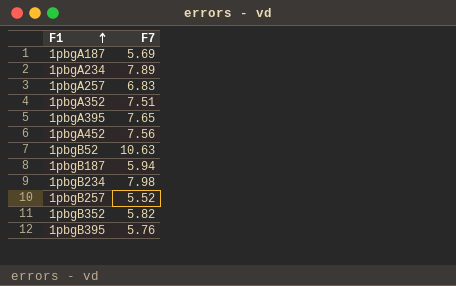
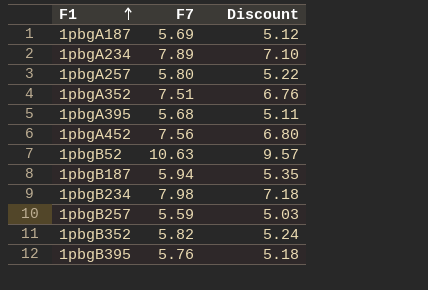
column Discount | formula: none -> [F7] * 0.9
1pbgA257 | F7: 6.83 -> 5.80
1pbgA395 | F7: 7.65 -> 5.68
1pbgB257 | F7: 5.52 -> 5.59

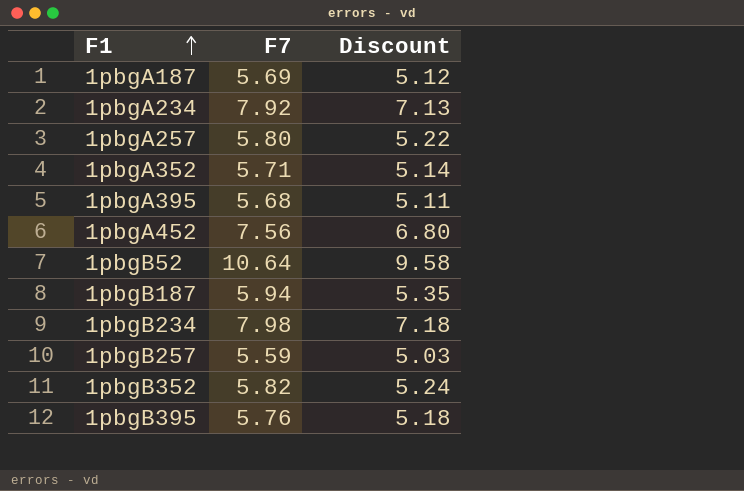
1pbgA234 | F7: 7.89 -> 7.92
1pbgA234 | Discount: 7.10 -> 7.13
1pbgA352 | F7: 7.51 -> 5.71
1pbgA352 | Discount: 6.76 -> 5.14
1pbgB52 | F7: 10.63 -> 10.64
1pbgB52 | Discount: 9.57 -> 9.58

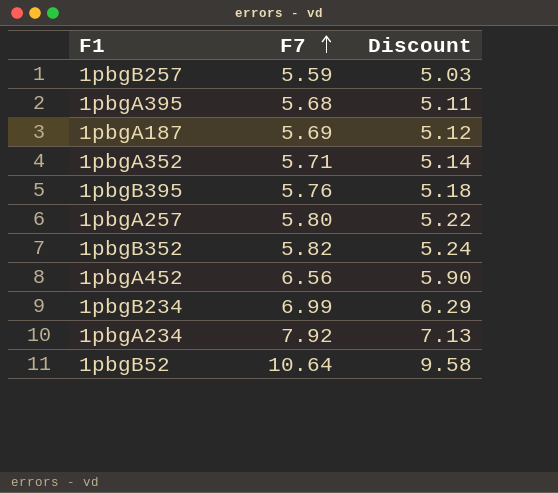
row order: F1 ascending -> F7 ascending
row 1pbgB187: 5.94 | 5.35 -> none
1pbgA452 | F7: 7.56 -> 6.56
1pbgA452 | Discount: 6.80 -> 5.90
1pbgB234 | F7: 7.98 -> 6.99
1pbgB234 | Discount: 7.18 -> 6.29

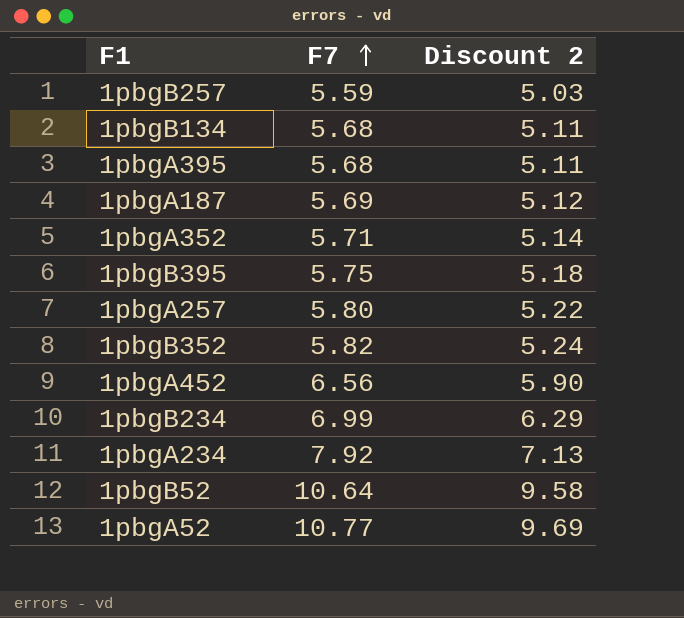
column name: Discount -> Discount 2
row 1pbgB134: none -> 5.68 | 5.11
1pbgB395 | F7: 5.76 -> 5.75
row 1pbgA52: none -> 10.77 | 9.69

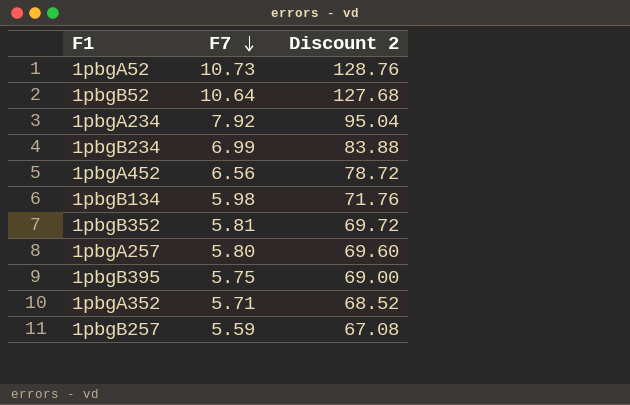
row order: F7 ascending -> F7 descending
column Discount 2 | formula: [F7] * 0.9 -> [F7] * 12
row 1pbgA395: 5.68 | 5.11 -> none
row 1pbgA187: 5.69 | 5.12 -> none
1pbgA52 | F7: 10.77 -> 10.73
1pbgB134 | F7: 5.68 -> 5.98
1pbgB352 | F7: 5.82 -> 5.81

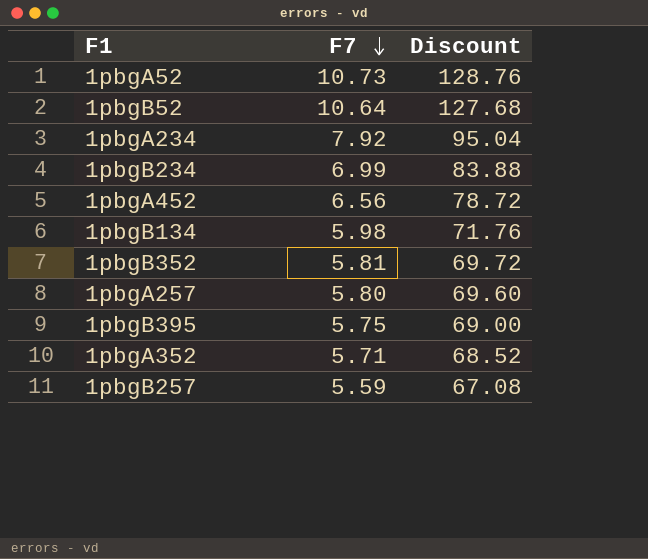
column name: Discount 2 -> Discount

